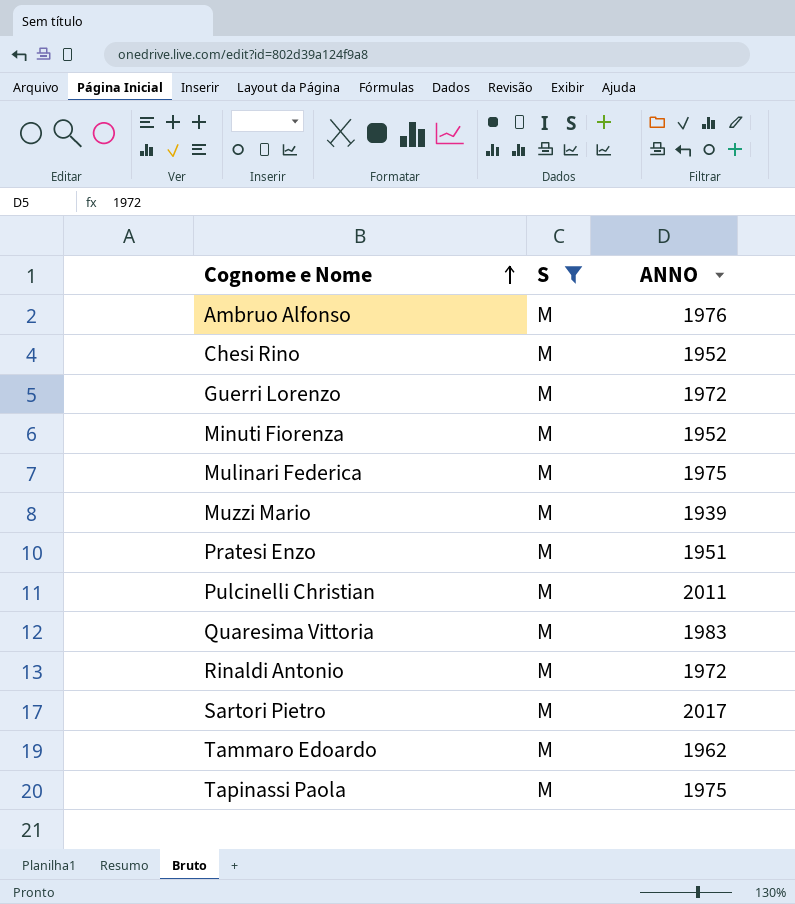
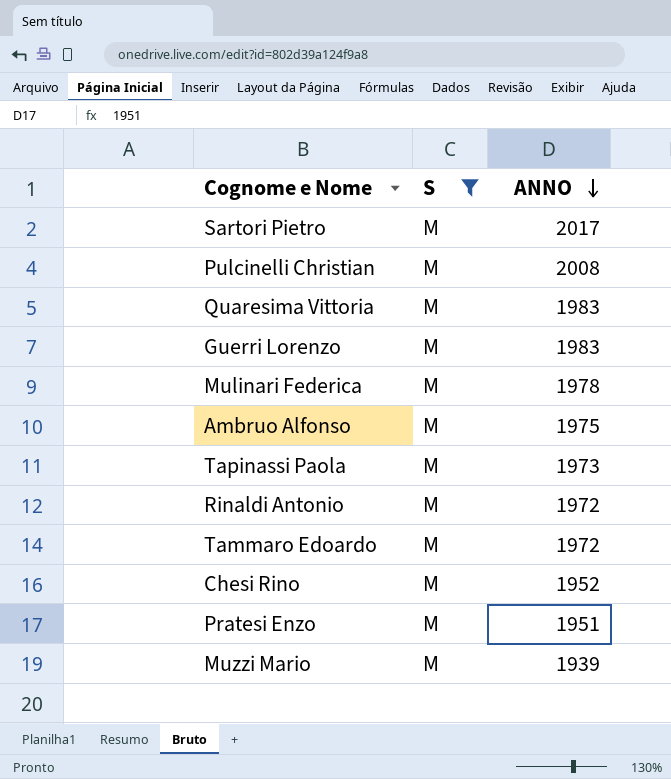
row order: Cognome e Nome ascending -> ANNO descending
row Minuti Fiorenza: M | 1952 -> none
Pulcinelli Christian | ANNO: 2011 -> 2008
Guerri Lorenzo | ANNO: 1972 -> 1983
Mulinari Federica | ANNO: 1975 -> 1978
Ambruo Alfonso | ANNO: 1976 -> 1975
Tapinassi Paola | ANNO: 1975 -> 1973
Tammaro Edoardo | ANNO: 1962 -> 1972

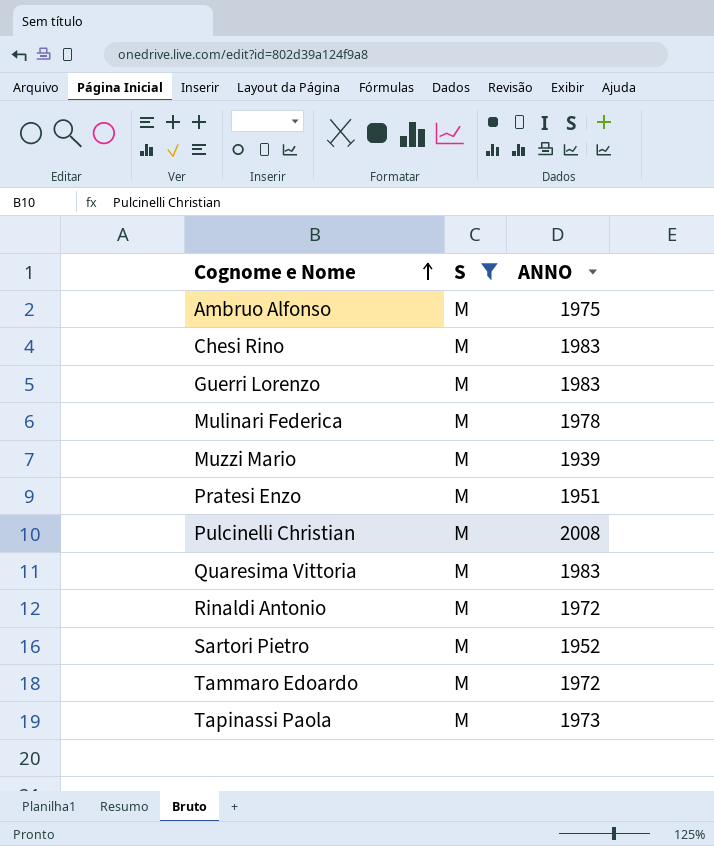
row order: ANNO descending -> Cognome e Nome ascending
Chesi Rino | ANNO: 1952 -> 1983
Sartori Pietro | ANNO: 2017 -> 1952

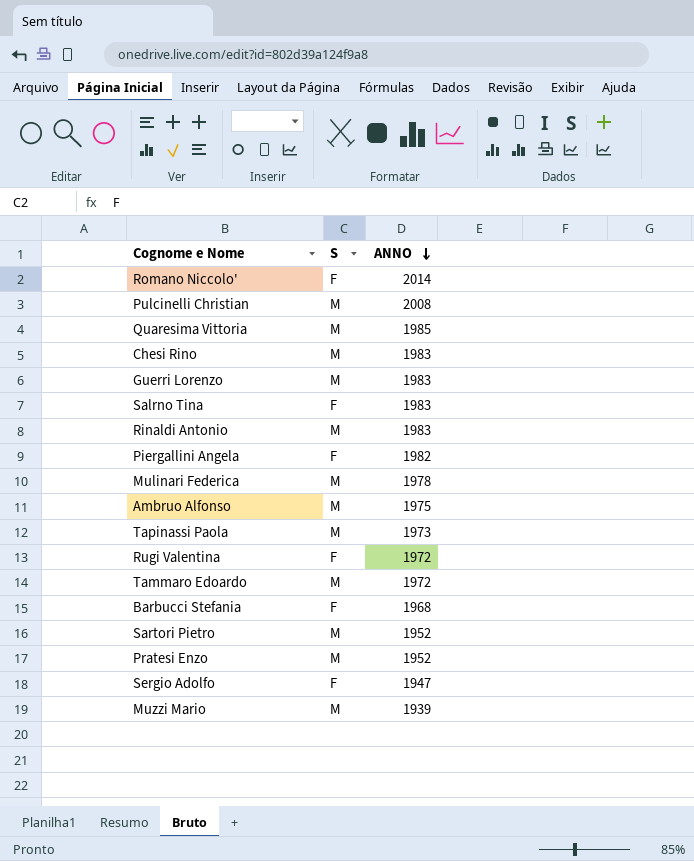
filter: S = M -> none
row order: Cognome e Nome ascending -> ANNO descending
Quaresima Vittoria | ANNO: 1983 -> 1985
Rinaldi Antonio | ANNO: 1972 -> 1983
Pratesi Enzo | ANNO: 1951 -> 1952

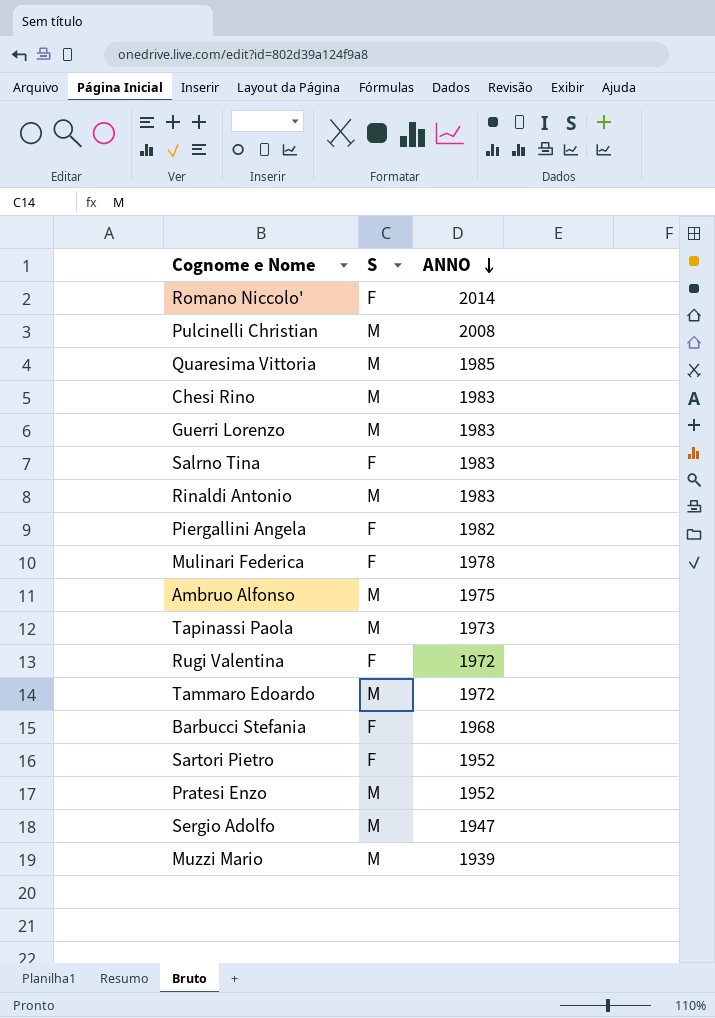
Mulinari Federica | S: M -> F
Sartori Pietro | S: M -> F
Sergio Adolfo | S: F -> M

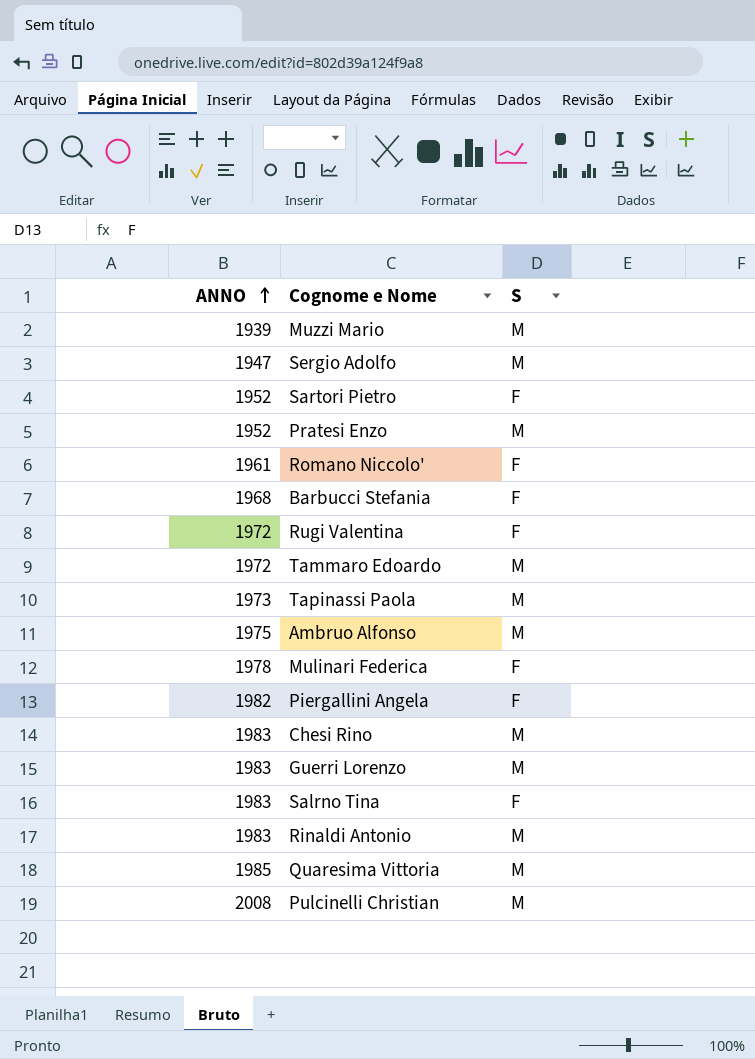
row order: ANNO descending -> ANNO ascending
column ANNO | position: 3 -> 1
Romano Niccolo' | ANNO: 2014 -> 1961

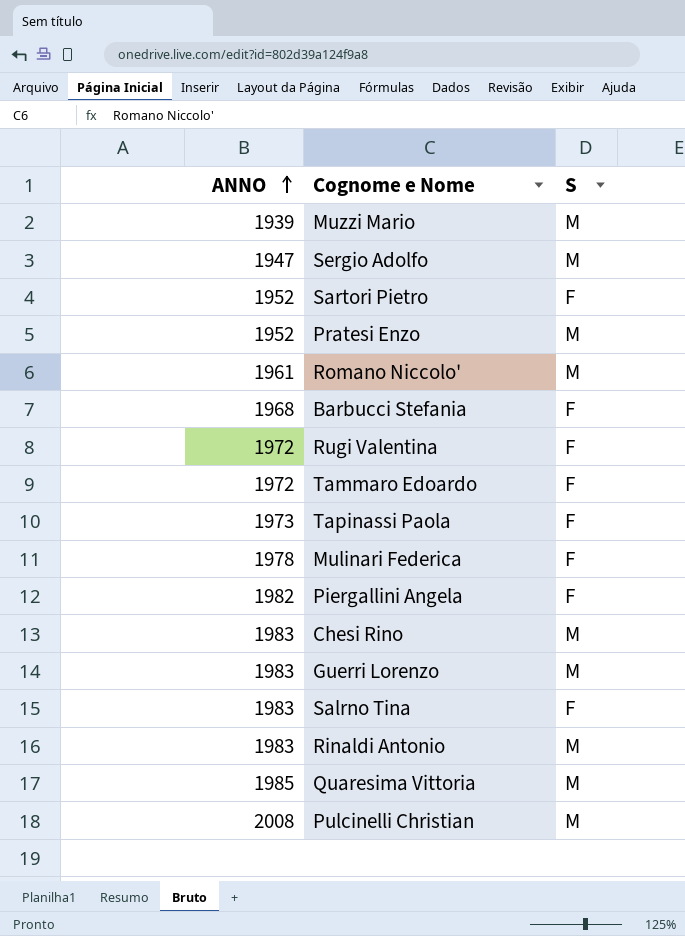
row Ambruo Alfonso: 1975 | M -> none
Romano Niccolo' | S: F -> M
Tammaro Edoardo | S: M -> F
Tapinassi Paola | S: M -> F

